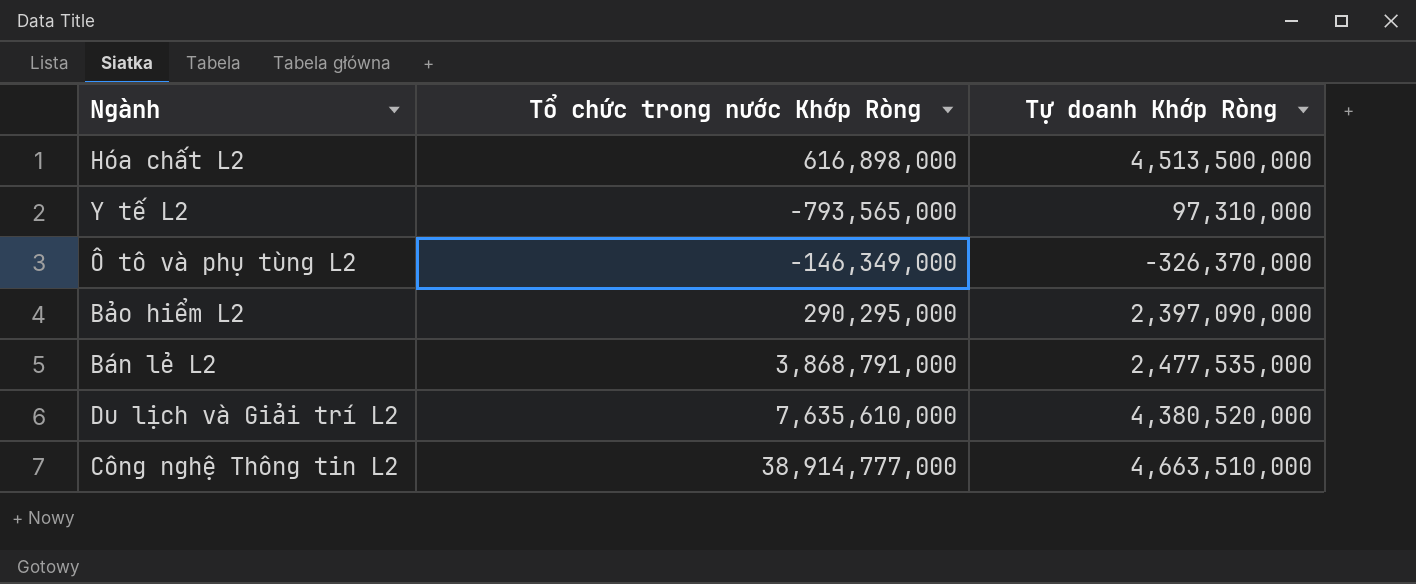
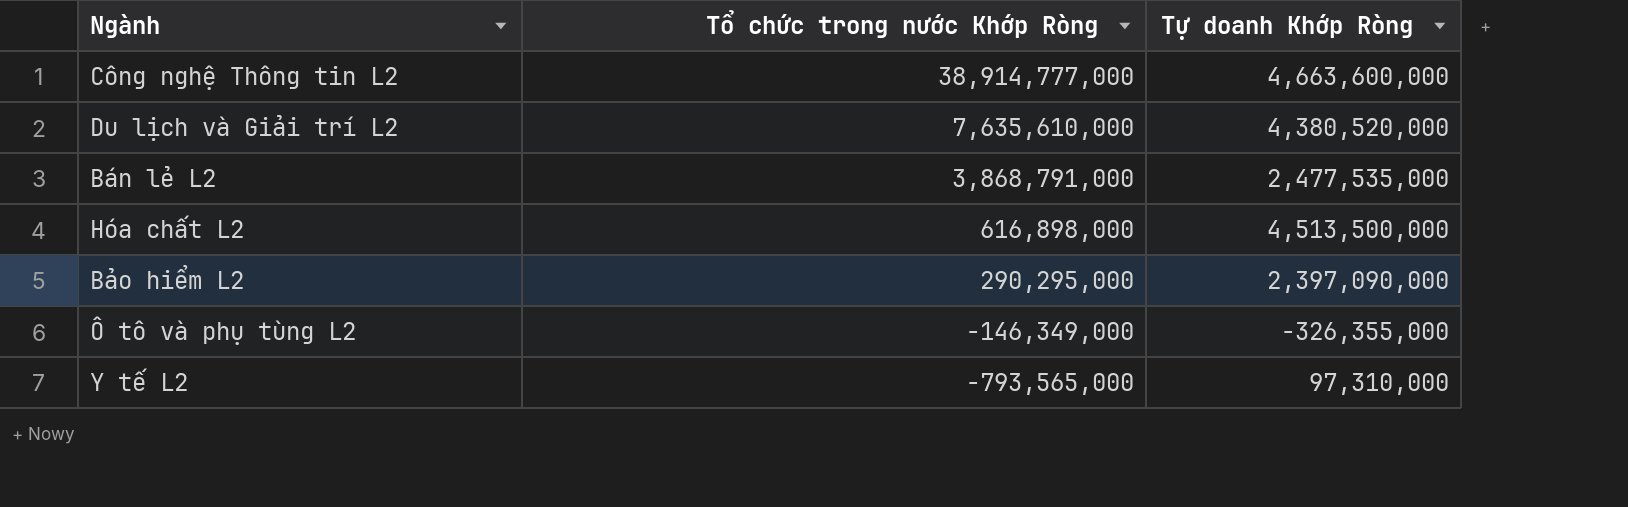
row order: none -> Tổ chức trong nước Khớp Ròng descending
Công nghệ Thông tin L2 | Tự doanh Khớp Ròng: 4,663,510,000 -> 4,663,600,000
Ô tô và phụ tùng L2 | Tự doanh Khớp Ròng: -326,370,000 -> -326,355,000

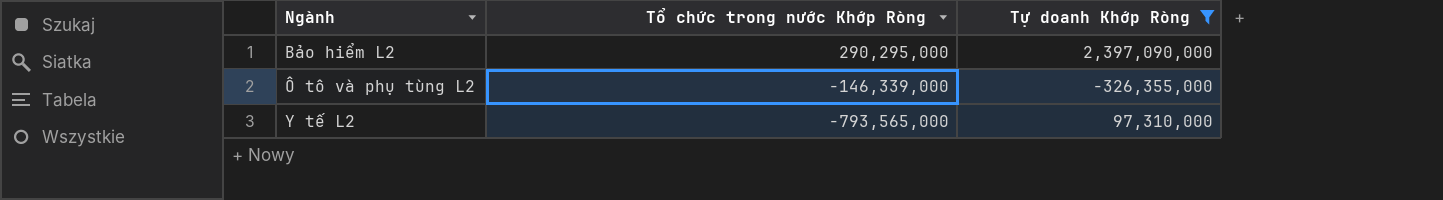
filter: none -> Tự doanh Khớp Ròng <= 2,397,090,000
Ô tô và phụ tùng L2 | Tổ chức trong nước Khớp Ròng: -146,349,000 -> -146,339,000

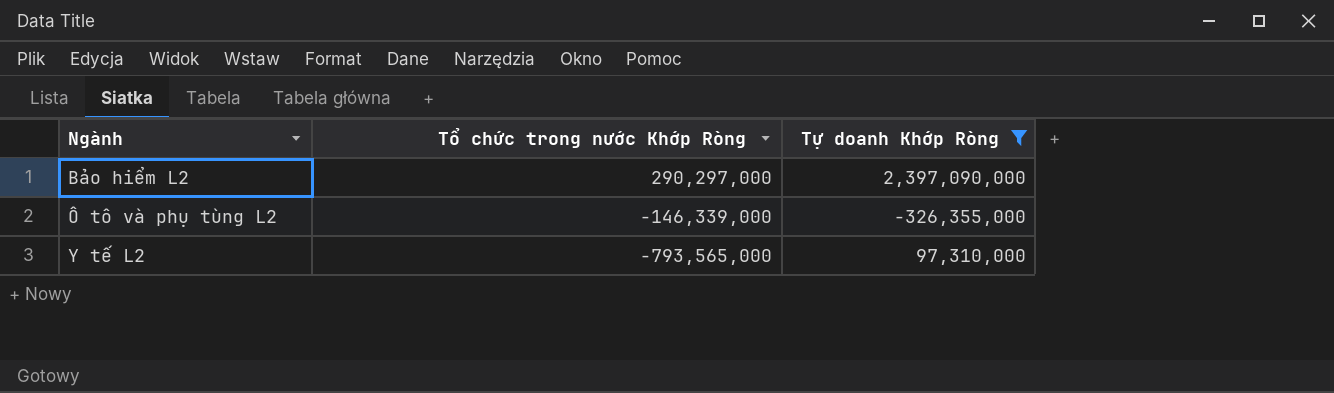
Bảo hiểm L2 | Tổ chức trong nước Khớp Ròng: 290,295,000 -> 290,297,000

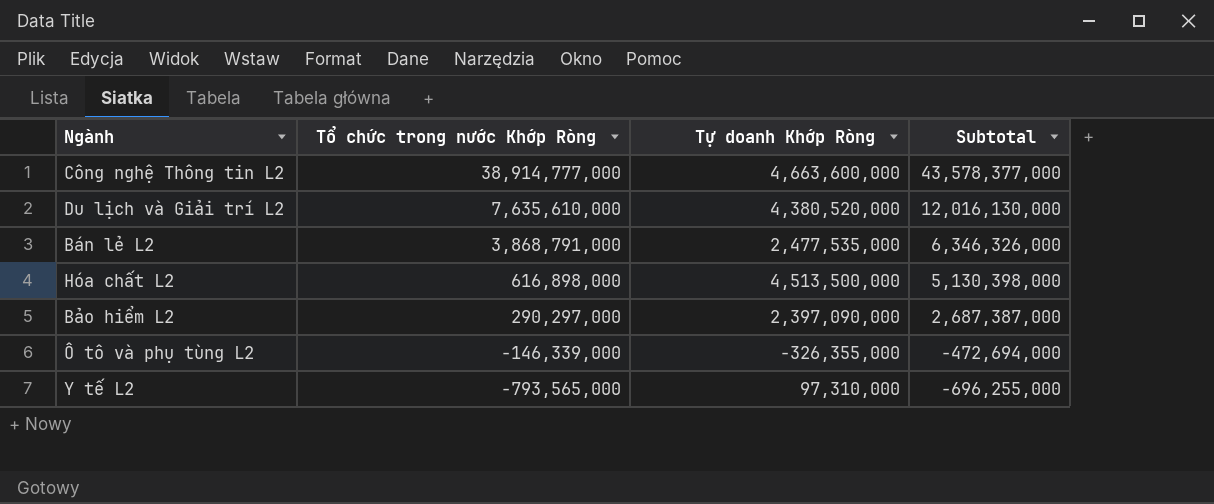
filter: Tự doanh Khớp Ròng <= 2,397,090,000 -> none
column Subtotal | formula: none -> [Tổ chức trong nước Khớp Ròng] + [Tự doanh Khớp Ròng]

